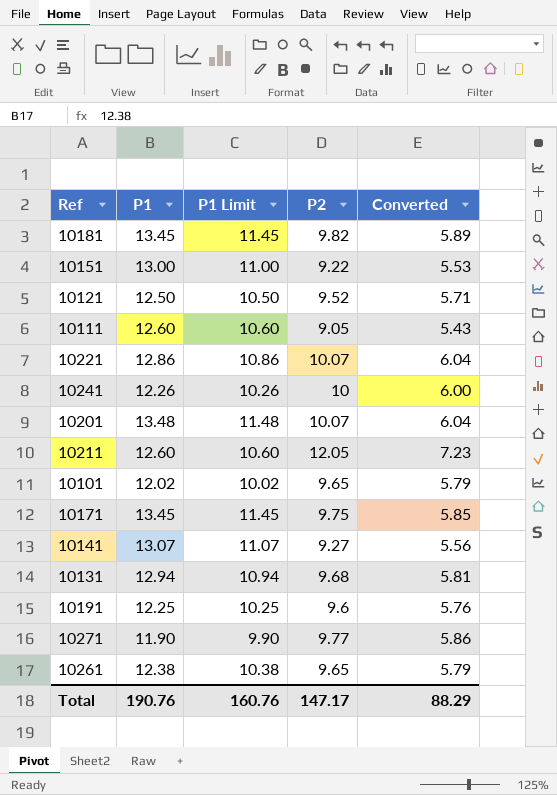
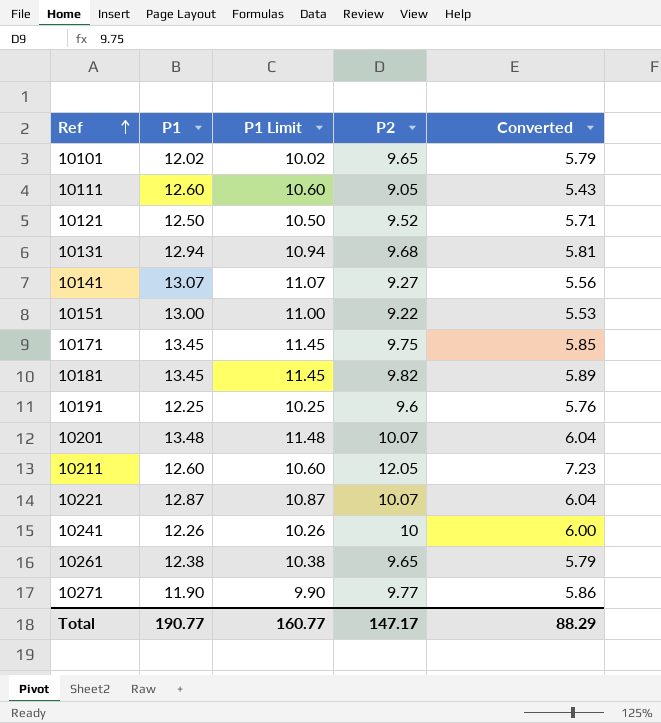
row order: none -> Ref ascending
10221 | P1: 12.86 -> 12.87
10221 | P1 Limit: 10.86 -> 10.87
Total | P1: 190.76 -> 190.77
Total | P1 Limit: 160.76 -> 160.77

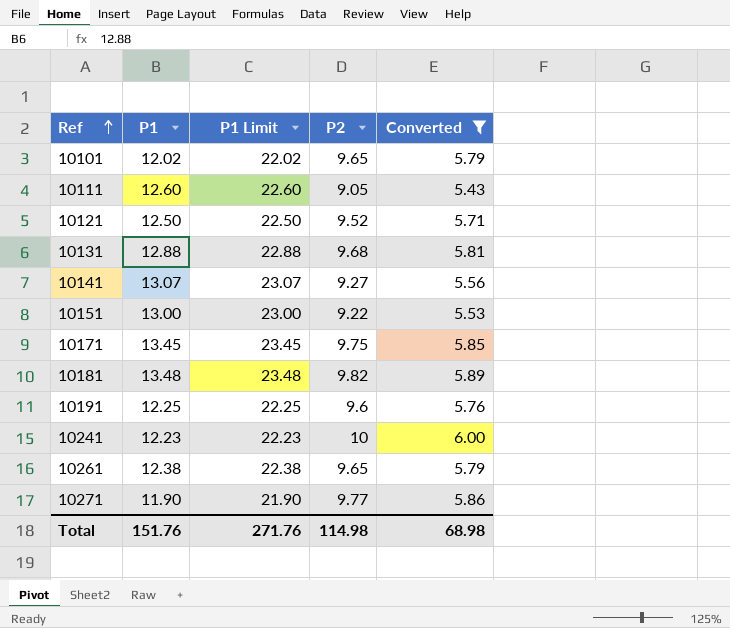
filter: none -> Converted <= 6.00
column P1 Limit | formula: [P1] - 2 -> [P1] + 10
10131 | P1: 12.94 -> 12.88
10181 | P1: 13.45 -> 13.48
10241 | P1: 12.26 -> 12.23
Total | P1: 190.77 -> 151.76
Total | P1 Limit: 160.77 -> 271.76
Total | P2: 147.17 -> 114.98
Total | Converted: 88.29 -> 68.98

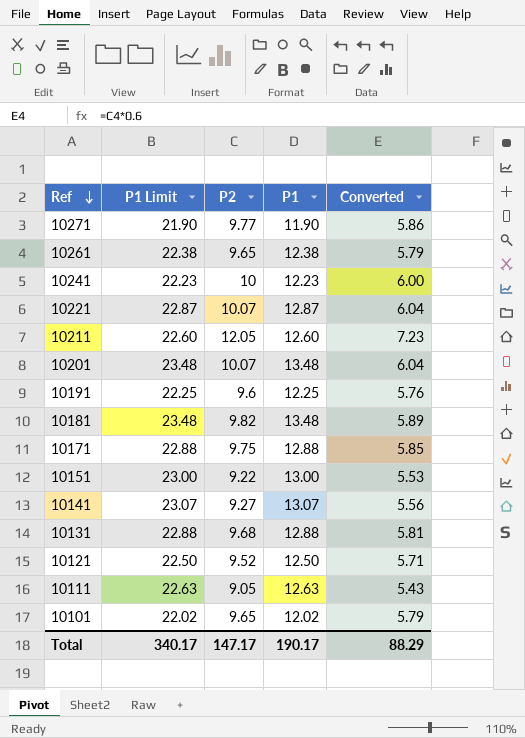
filter: Converted <= 6.00 -> none
row order: Ref ascending -> Ref descending
column P1 | position: 2 -> 4
10171 | P1 Limit: 23.45 -> 22.88
10171 | P1: 13.45 -> 12.88
10111 | P1 Limit: 22.60 -> 22.63
10111 | P1: 12.60 -> 12.63
Total | P1 Limit: 271.76 -> 340.17
Total | P2: 114.98 -> 147.17
Total | P1: 151.76 -> 190.17
Total | Converted: 68.98 -> 88.29

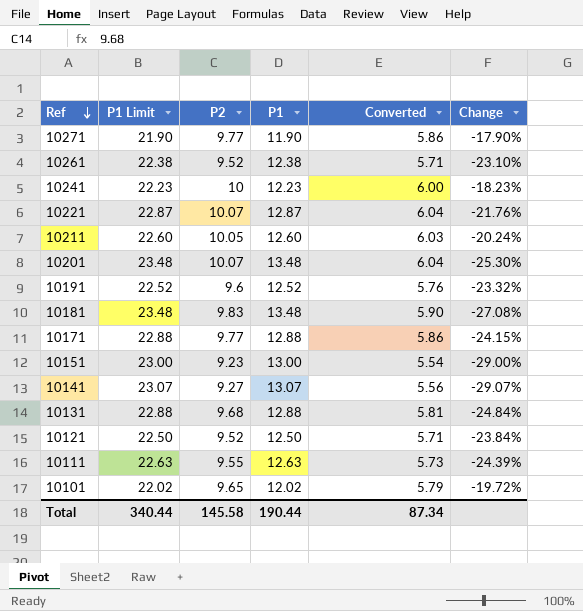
column Change | formula: none -> ([P2] - [P1]) / [P1]
10261 | P2: 9.65 -> 9.52
10261 | Converted: 5.79 -> 5.71
10211 | P2: 12.05 -> 10.05
10211 | Converted: 7.23 -> 6.03
10191 | P1 Limit: 22.25 -> 22.52
10191 | P1: 12.25 -> 12.52
10181 | P2: 9.82 -> 9.83
10181 | Converted: 5.89 -> 5.90
10171 | P2: 9.75 -> 9.77
10171 | Converted: 5.85 -> 5.86
10151 | P2: 9.22 -> 9.23
10151 | Converted: 5.53 -> 5.54
10111 | P2: 9.05 -> 9.55
10111 | Converted: 5.43 -> 5.73
Total | P1 Limit: 340.17 -> 340.44
Total | P2: 147.17 -> 145.58
Total | P1: 190.17 -> 190.44
Total | Converted: 88.29 -> 87.34

